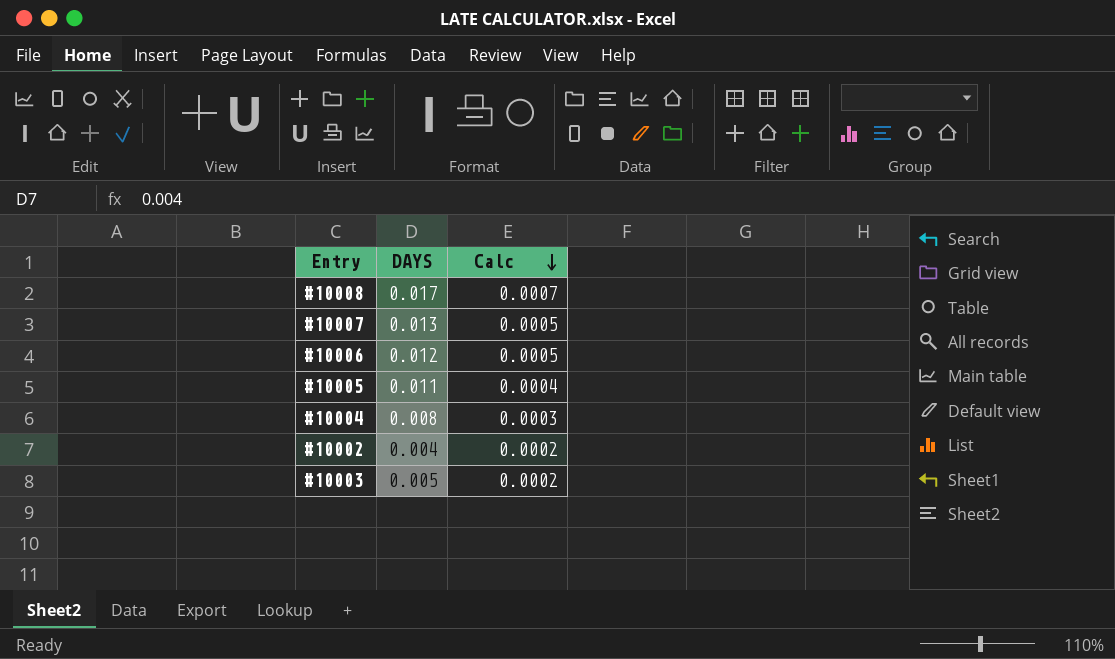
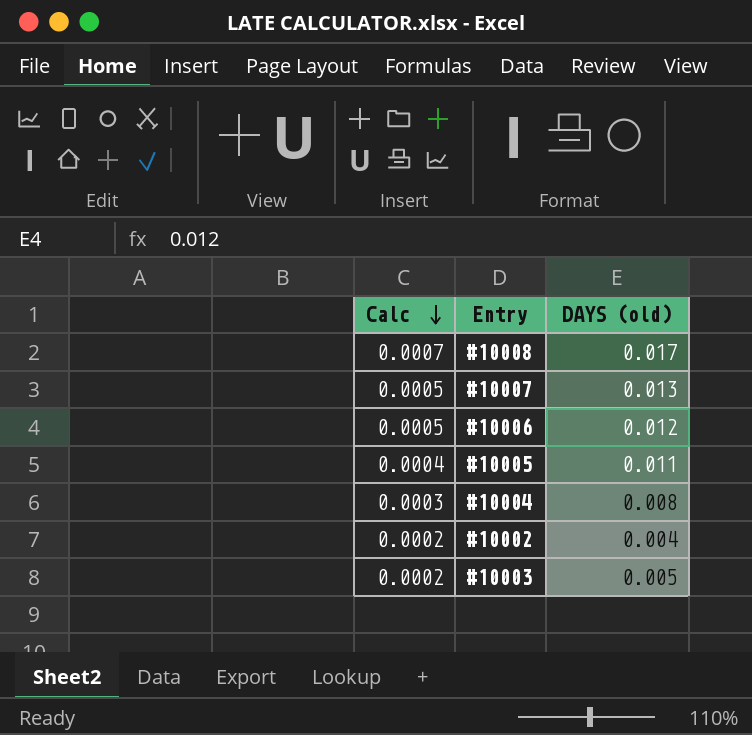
column Calc | position: 3 -> 1
column name: DAYS -> DAYS (old)

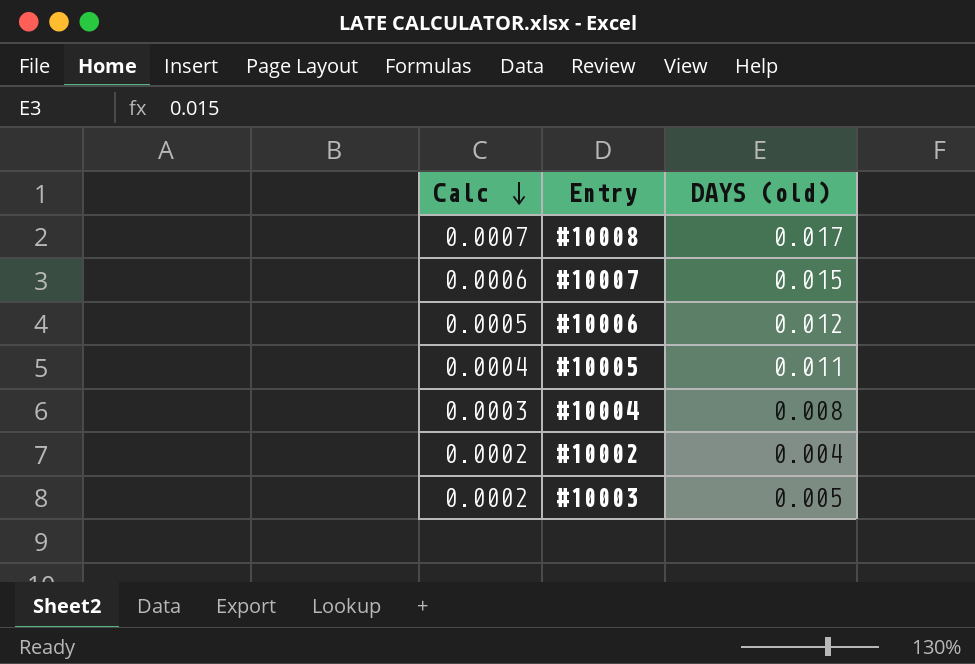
#10007 | Calc: 0.0005 -> 0.0006
#10007 | DAYS (old): 0.013 -> 0.015

